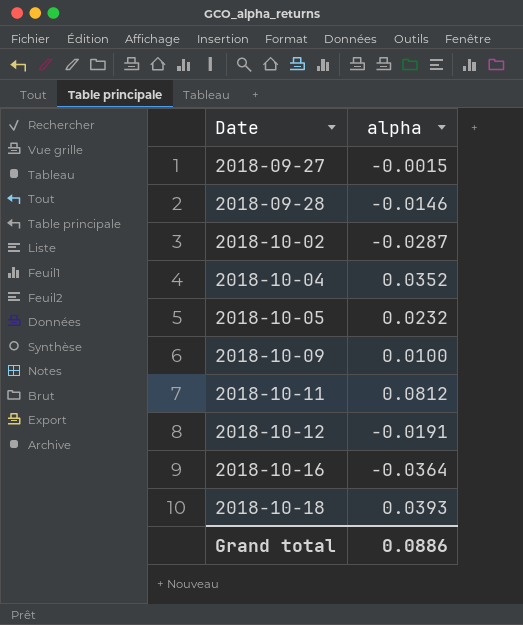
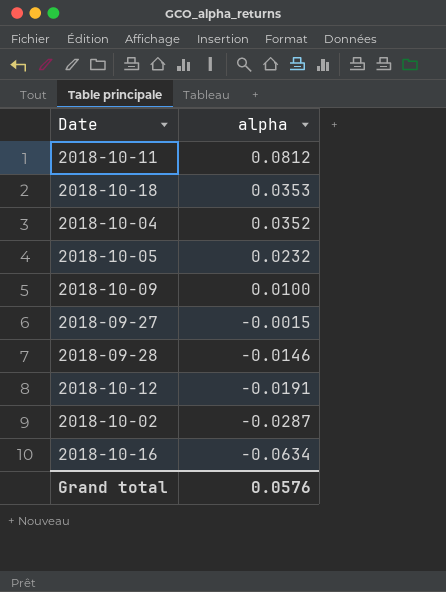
row order: Date ascending -> alpha descending
2018-10-18 | alpha: 0.0393 -> 0.0353
2018-10-16 | alpha: -0.0364 -> -0.0634
Grand total | alpha: 0.0886 -> 0.0576

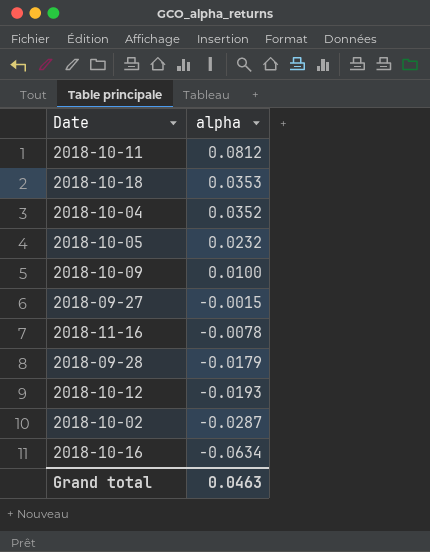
row 2018-11-16: none -> -0.0078
2018-09-28 | alpha: -0.0146 -> -0.0179
2018-10-12 | alpha: -0.0191 -> -0.0193
Grand total | alpha: 0.0576 -> 0.0463

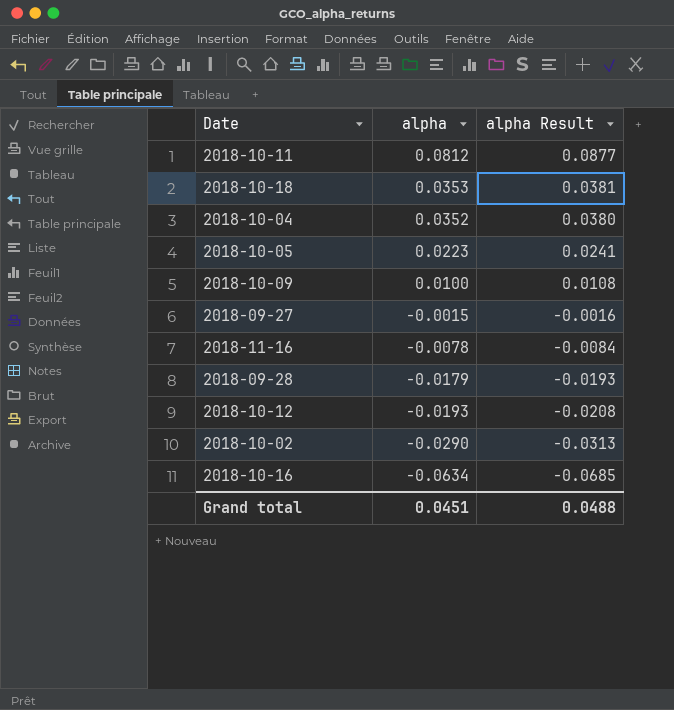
column alpha Result | formula: none -> [alpha] * 1.08
2018-10-05 | alpha: 0.0232 -> 0.0223
2018-10-02 | alpha: -0.0287 -> -0.0290
Grand total | alpha: 0.0463 -> 0.0451

